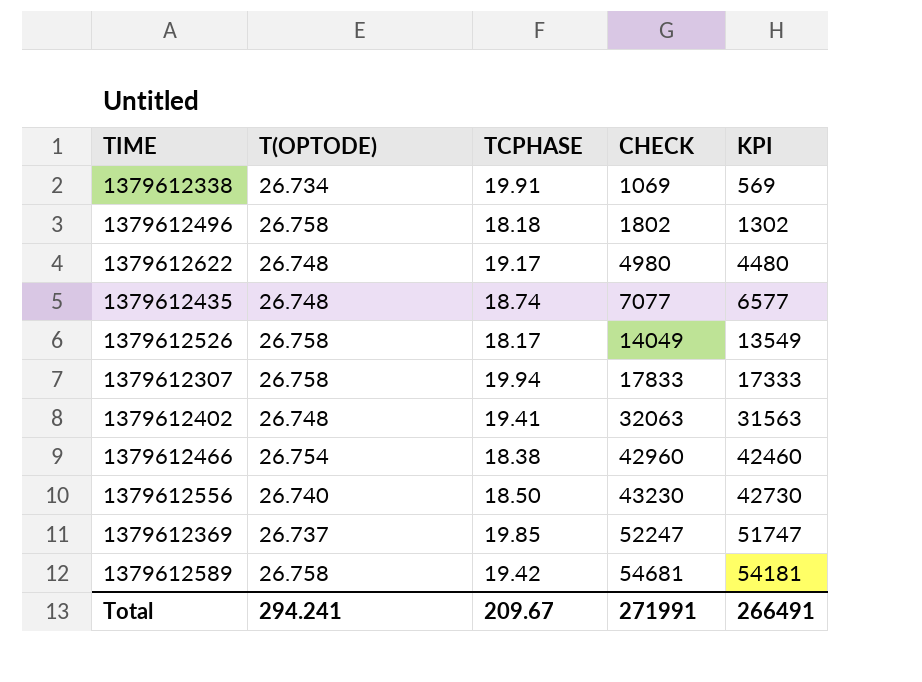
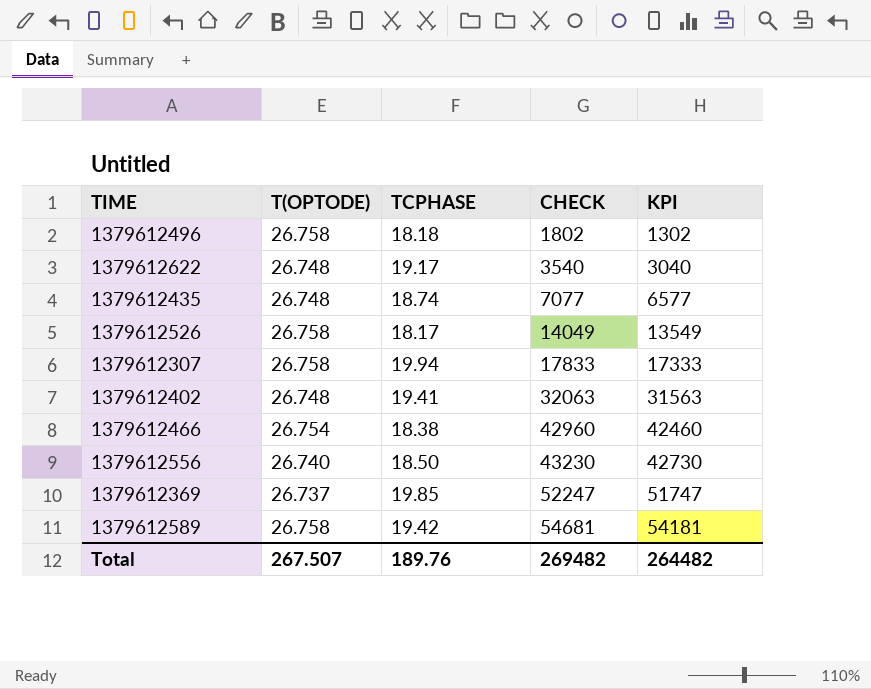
row 1379612338: 26.734 | 19.91 | 1069 | 569 -> none
1379612622 | CHECK: 4980 -> 3540
1379612622 | KPI: 4480 -> 3040
Total | T(OPTODE): 294.241 -> 267.507
Total | TCPHASE: 209.67 -> 189.76
Total | CHECK: 271991 -> 269482
Total | KPI: 266491 -> 264482

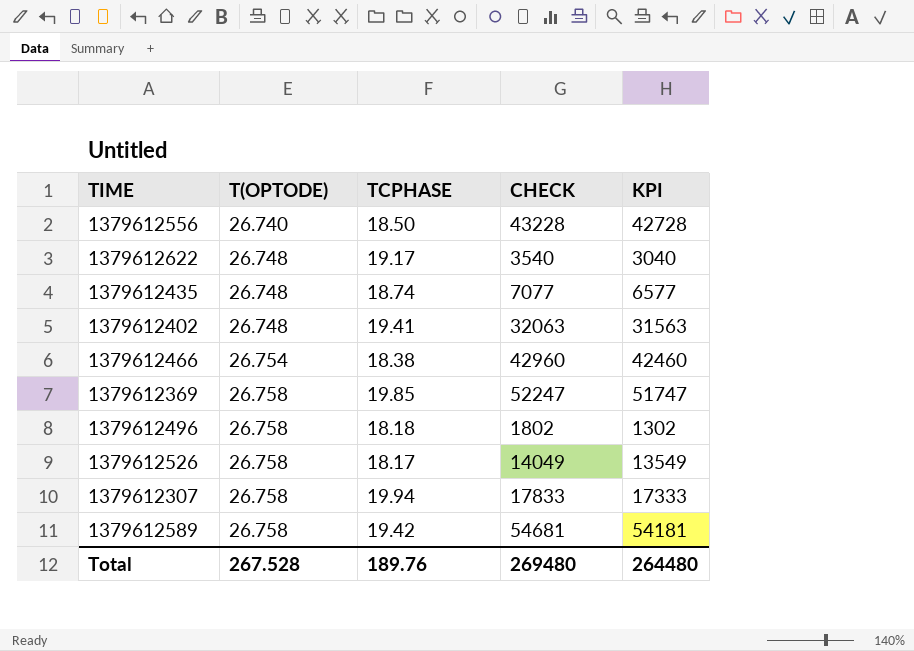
row order: CHECK ascending -> T(OPTODE) ascending
1379612556 | CHECK: 43230 -> 43228
1379612556 | KPI: 42730 -> 42728
1379612369 | T(OPTODE): 26.737 -> 26.758
Total | T(OPTODE): 267.507 -> 267.528
Total | CHECK: 269482 -> 269480
Total | KPI: 264482 -> 264480

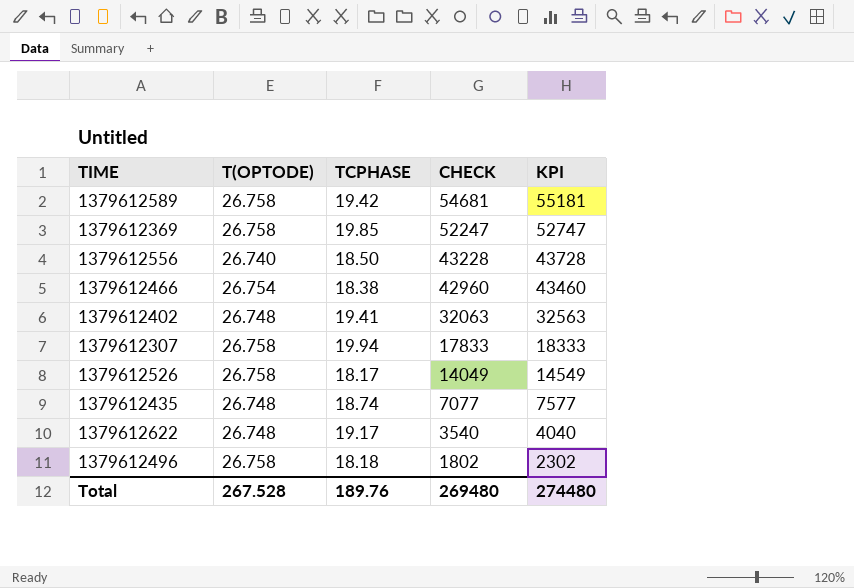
row order: T(OPTODE) ascending -> CHECK descending
column KPI | formula: [CHECK] - 500 -> [CHECK] + 500
Total | KPI: 264480 -> 274480

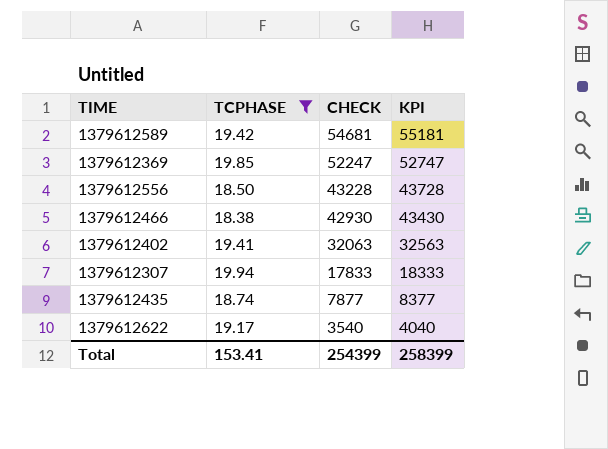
filter: none -> TCPHASE >= 18.38
column T(OPTODE) | position: 2 -> none
1379612466 | CHECK: 42960 -> 42930
1379612466 | KPI: 43460 -> 43430
1379612435 | CHECK: 7077 -> 7877
1379612435 | KPI: 7577 -> 8377
Total | TCPHASE: 189.76 -> 153.41
Total | CHECK: 269480 -> 254399
Total | KPI: 274480 -> 258399

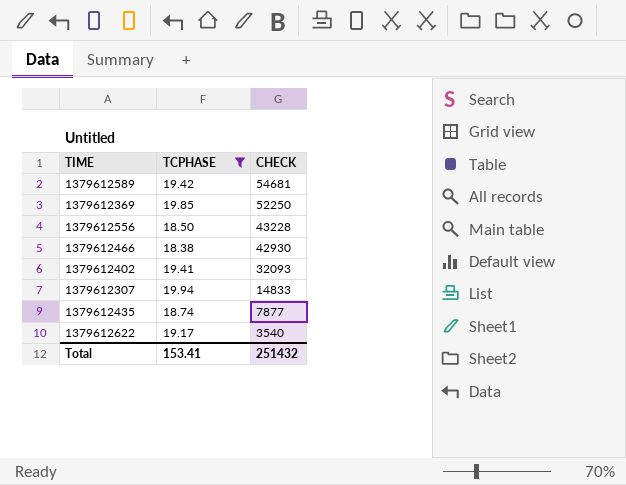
column KPI | formula: [CHECK] + 500 -> none
1379612369 | CHECK: 52247 -> 52250
1379612402 | CHECK: 32063 -> 32093
1379612307 | CHECK: 17833 -> 14833
Total | CHECK: 254399 -> 251432

